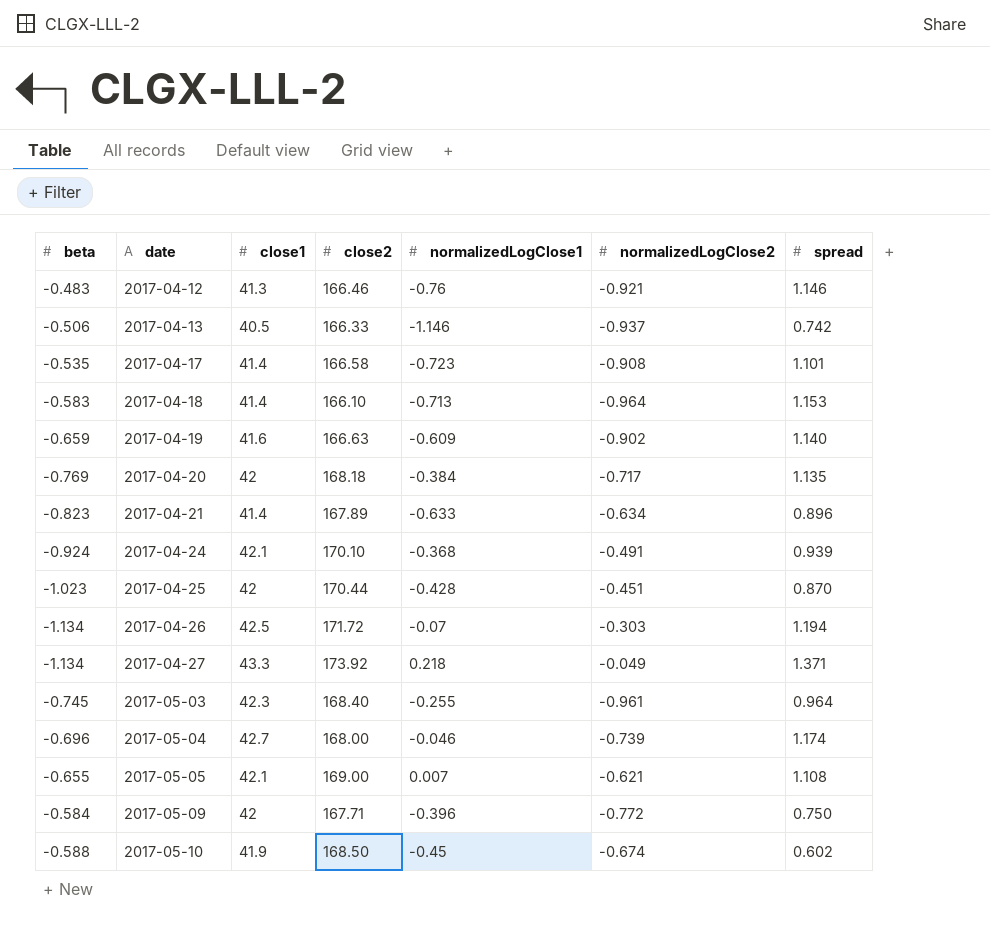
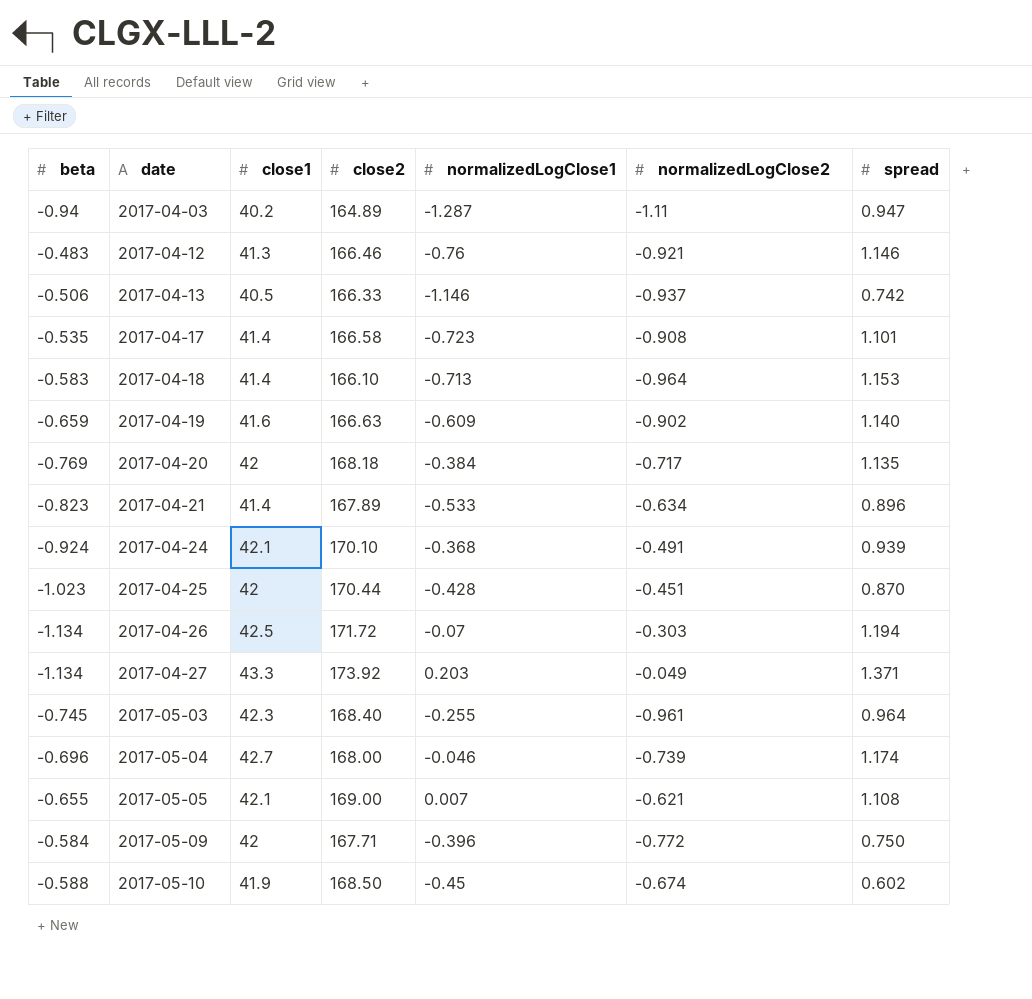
row 2017-04-03: none -> -0.94 | 40.2 | 164.89 | -1.287 | -1.11 | 0.947
2017-04-21 | normalizedLogClose1: -0.633 -> -0.533
2017-04-27 | normalizedLogClose1: 0.218 -> 0.203

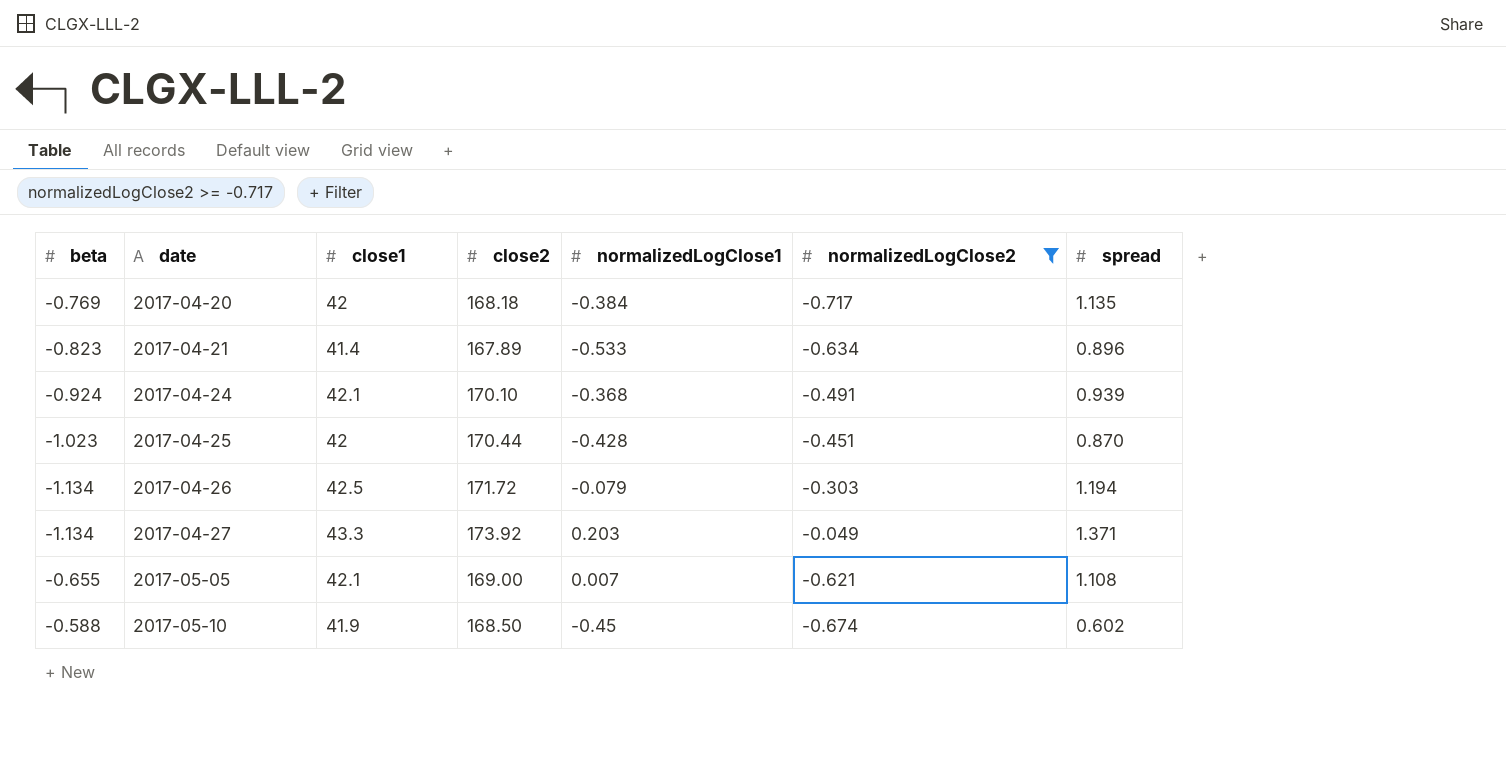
filter: none -> normalizedLogClose2 >= -0.717
2017-04-26 | normalizedLogClose1: -0.07 -> -0.079

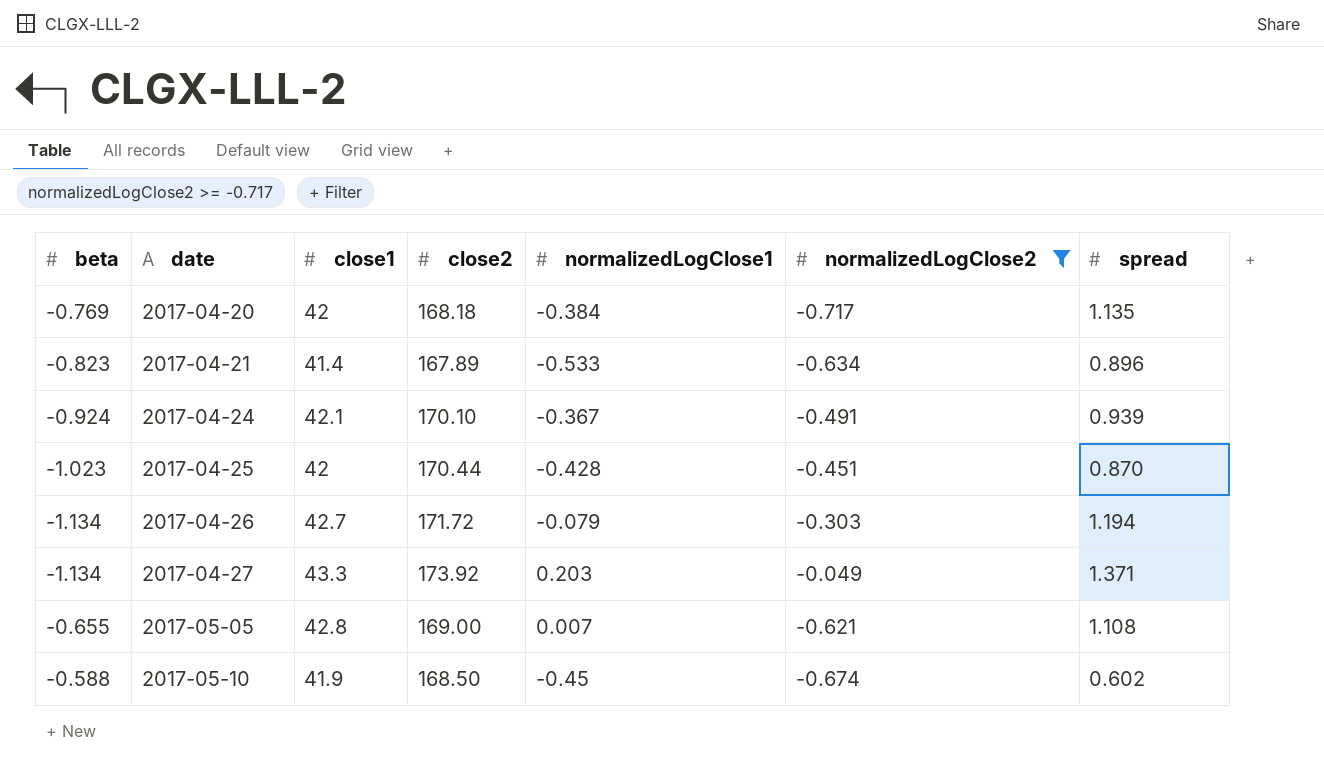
2017-04-24 | normalizedLogClose1: -0.368 -> -0.367
2017-04-26 | close1: 42.5 -> 42.7
2017-05-05 | close1: 42.1 -> 42.8

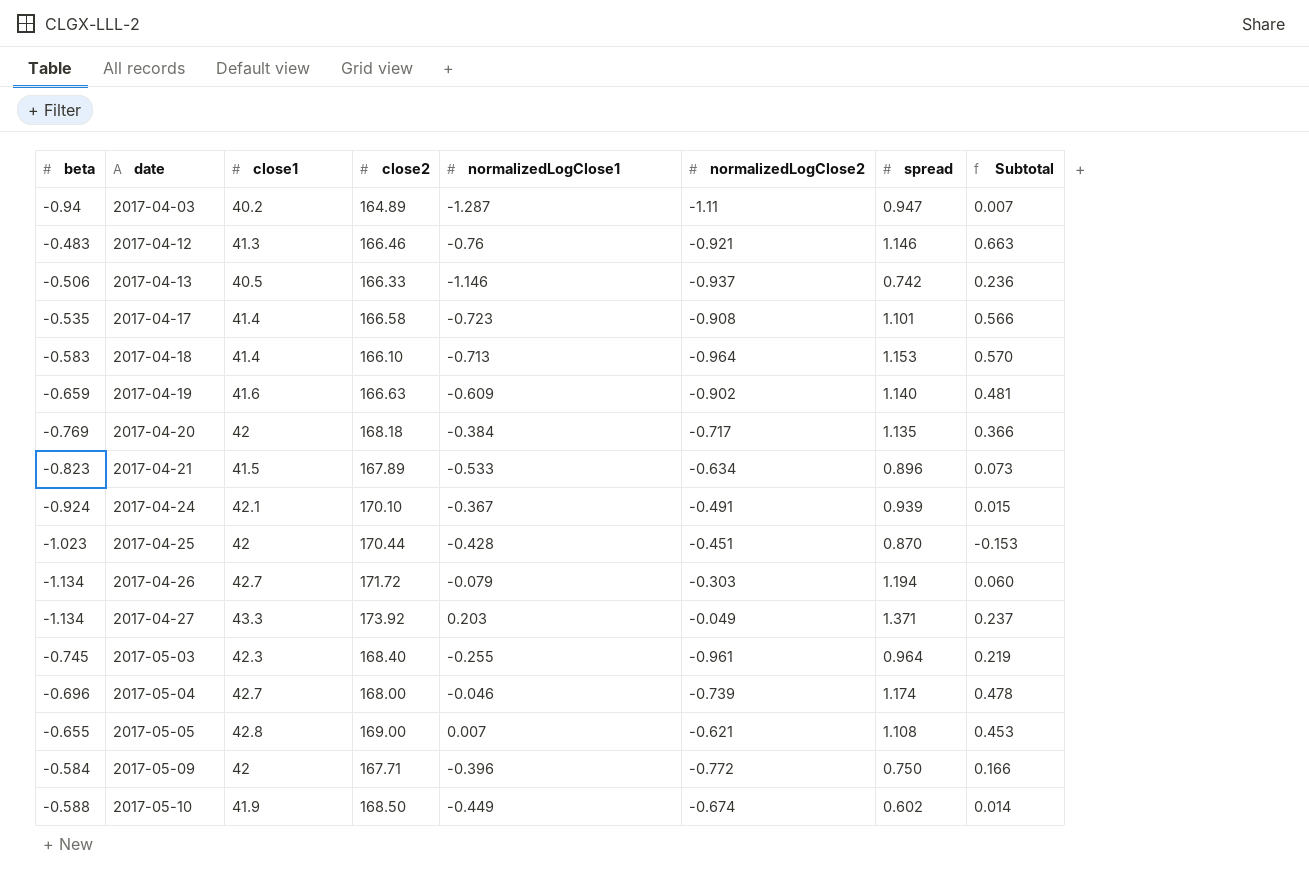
filter: normalizedLogClose2 >= -0.717 -> none
column Subtotal | formula: none -> [beta] + [spread]
2017-04-21 | close1: 41.4 -> 41.5
2017-05-10 | normalizedLogClose1: -0.45 -> -0.449

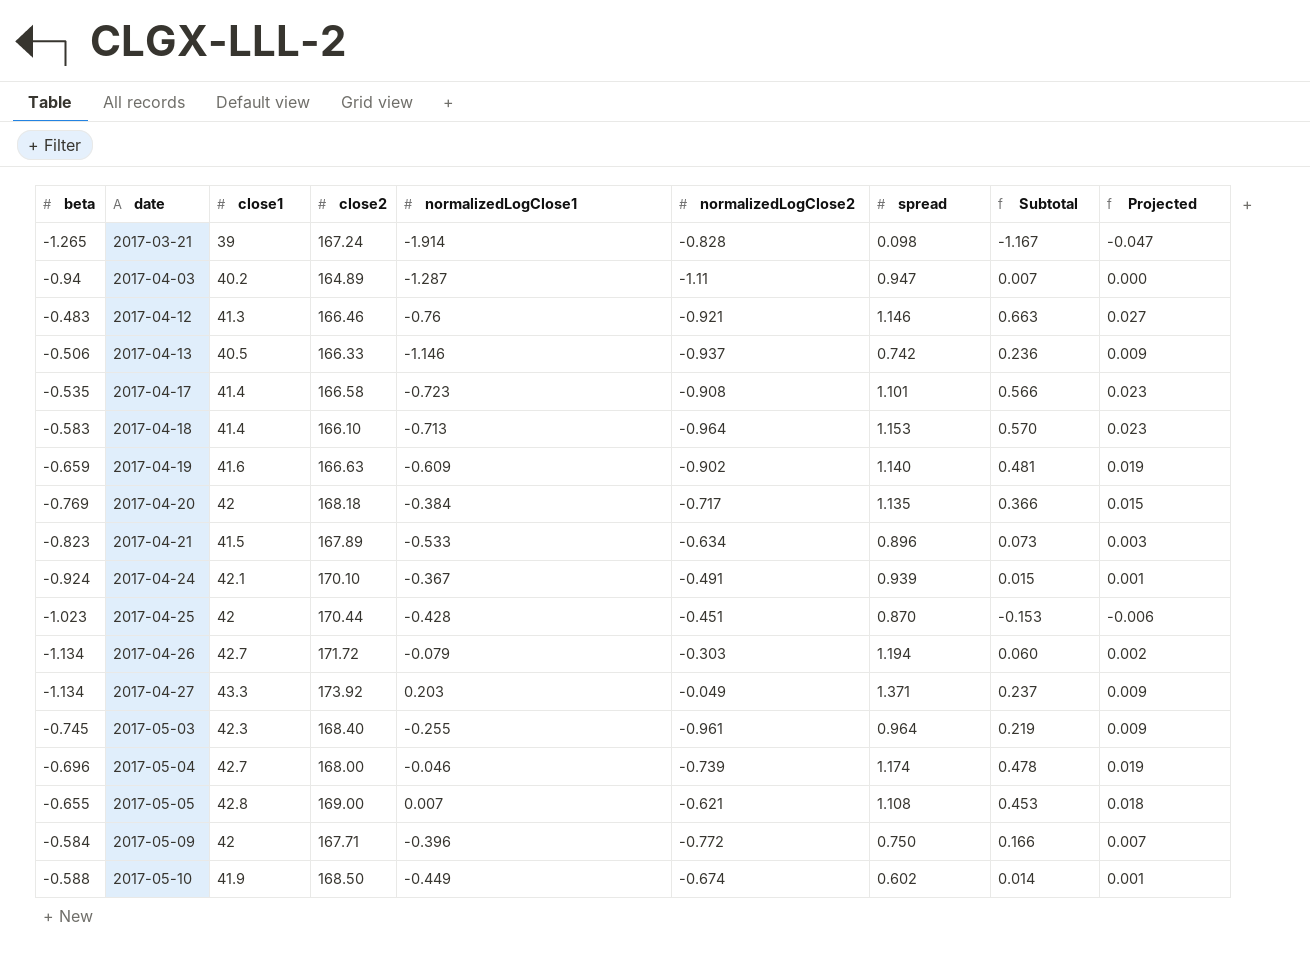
column Projected | formula: none -> [Subtotal] * 0.04
row 2017-03-21: none -> -1.265 | 39 | 167.24 | -1.914 | -0.828 | 0.098 | -1.167 | -0.047

